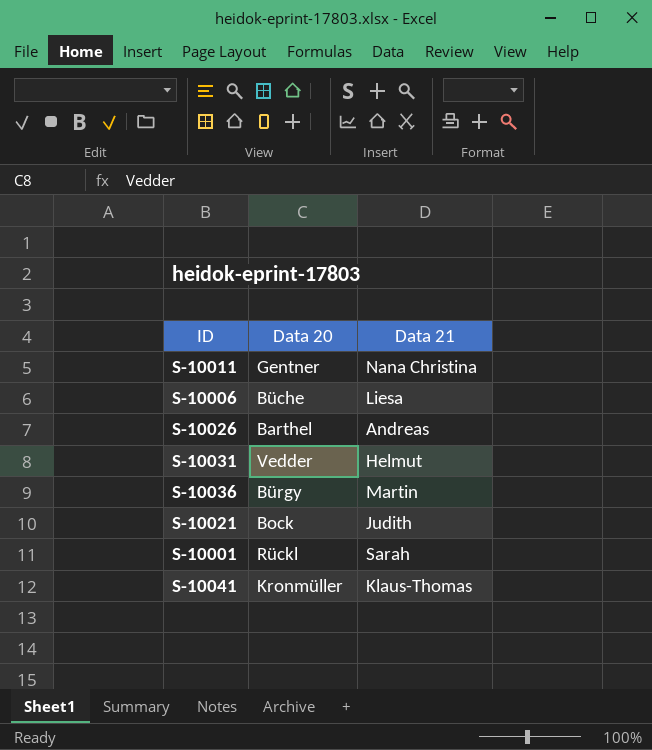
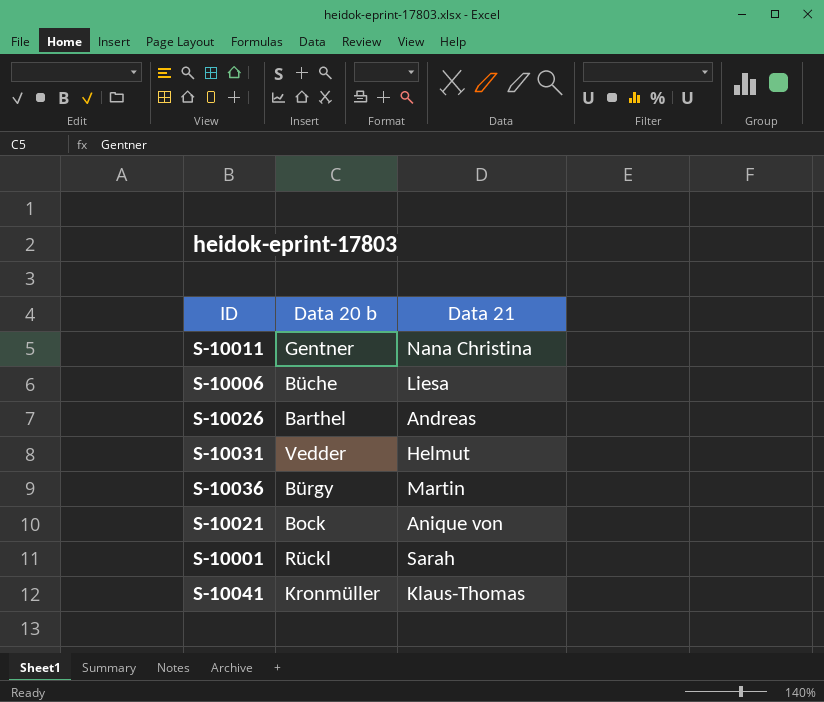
column name: Data 20 -> Data 20 b
S-10021 | Data 21: Judith -> Anique von

